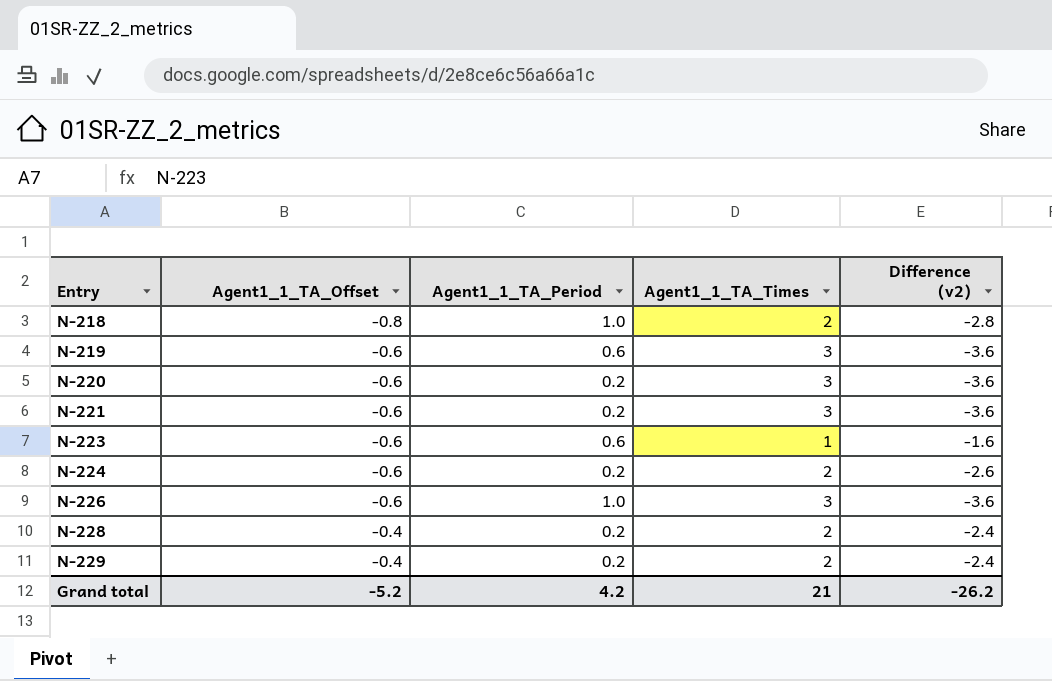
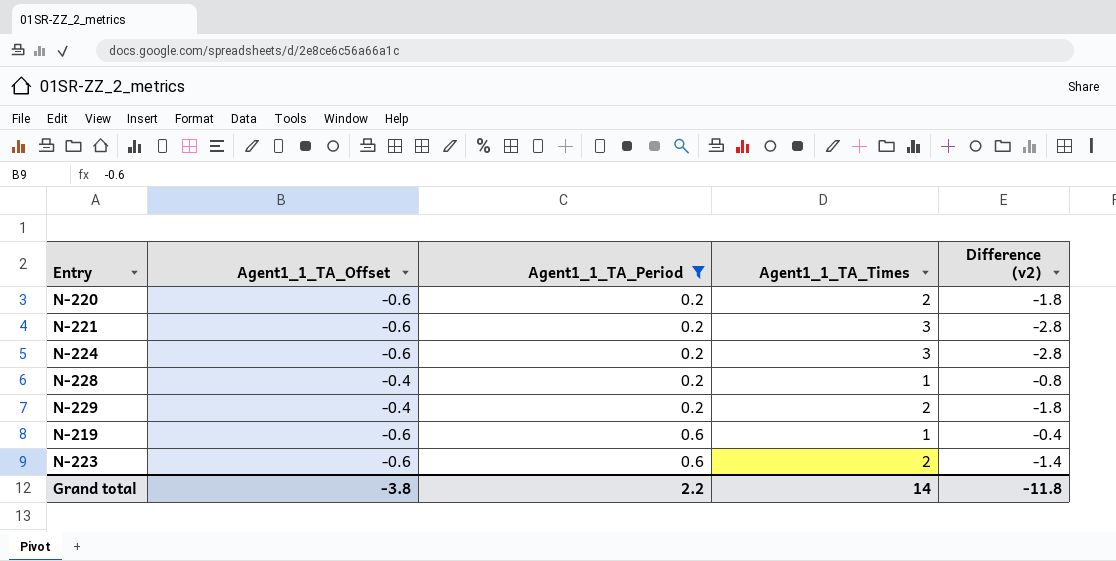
filter: none -> Agent1_1_TA_Period != 1.0
row order: Entry ascending -> Agent1_1_TA_Period ascending
column Difference (v2) | formula: [Agent1_1_TA_Offset] - [Agent1_1_TA_Times] -> [Agent1_1_TA_Period] - [Agent1_1_TA_Times]
N-220 | Agent1_1_TA_Times: 3 -> 2
N-224 | Agent1_1_TA_Times: 2 -> 3
N-228 | Agent1_1_TA_Times: 2 -> 1
N-219 | Agent1_1_TA_Times: 3 -> 1
N-223 | Agent1_1_TA_Times: 1 -> 2
Grand total | Agent1_1_TA_Offset: -5.2 -> -3.8
Grand total | Agent1_1_TA_Period: 4.2 -> 2.2
Grand total | Agent1_1_TA_Times: 21 -> 14
Grand total | Difference (v2): -26.2 -> -11.8

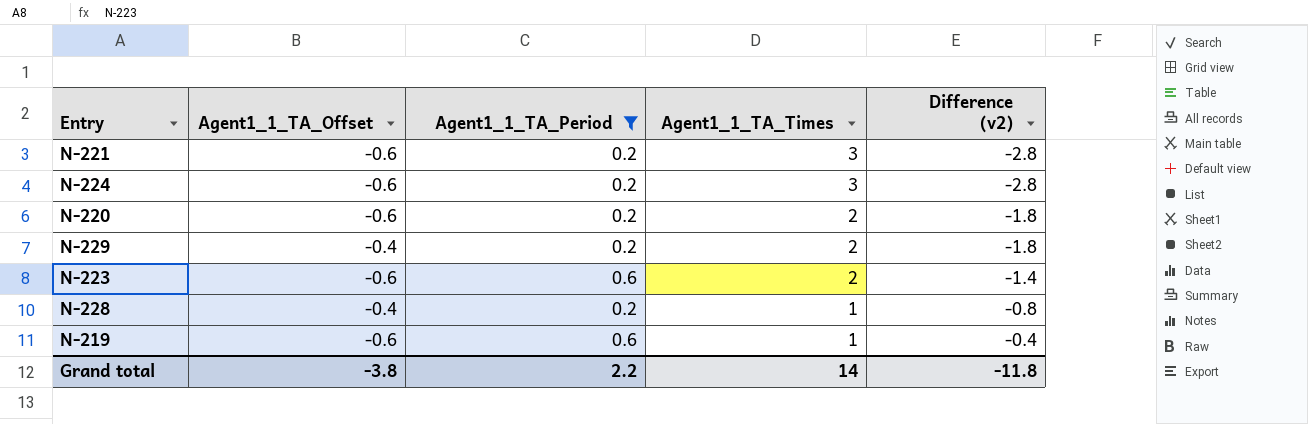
row order: Agent1_1_TA_Period ascending -> Agent1_1_TA_Times descending

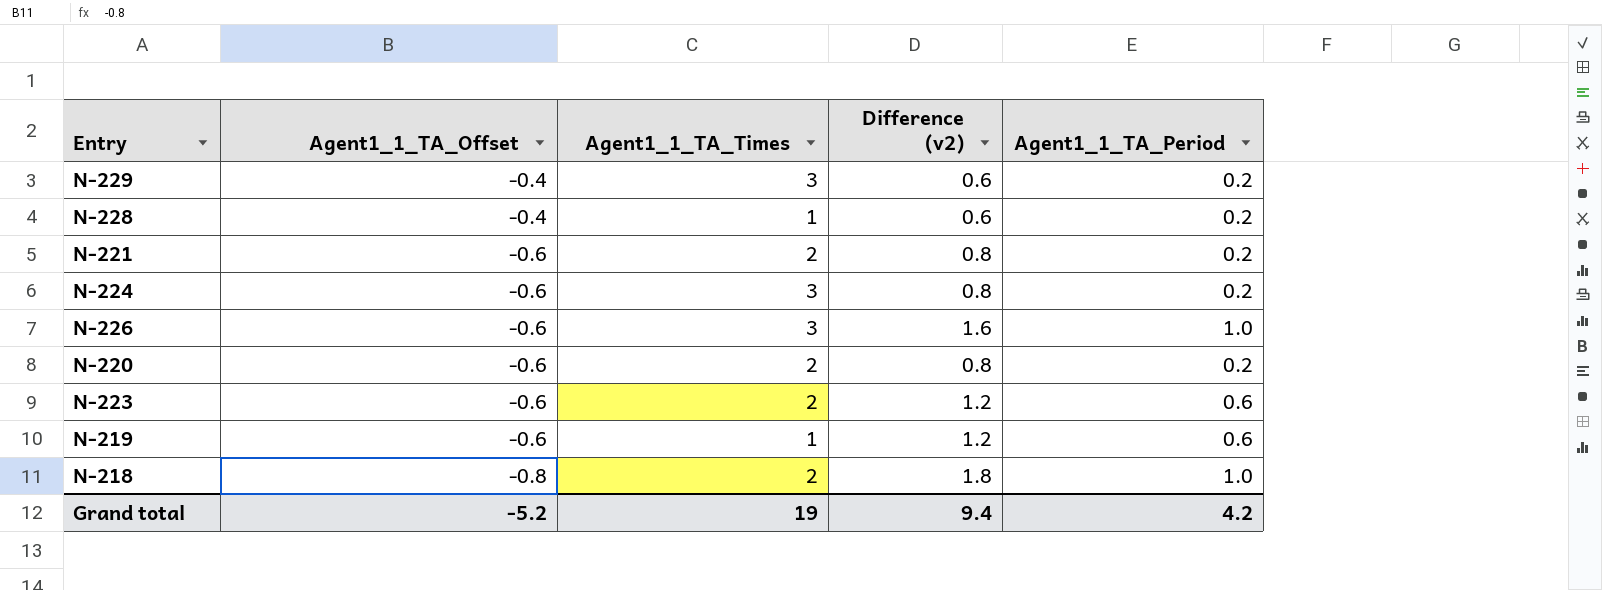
filter: Agent1_1_TA_Period != 1.0 -> none
row order: Agent1_1_TA_Times descending -> Agent1_1_TA_Offset descending
column Difference (v2) | formula: [Agent1_1_TA_Period] - [Agent1_1_TA_Times] -> [Agent1_1_TA_Period] - [Agent1_1_TA_Offset]
column Agent1_1_TA_Period | position: 3 -> 5
N-229 | Agent1_1_TA_Times: 2 -> 3
N-221 | Agent1_1_TA_Times: 3 -> 2
Grand total | Agent1_1_TA_Offset: -3.8 -> -5.2
Grand total | Agent1_1_TA_Times: 14 -> 19
Grand total | Difference (v2): -11.8 -> 9.4
Grand total | Agent1_1_TA_Period: 2.2 -> 4.2

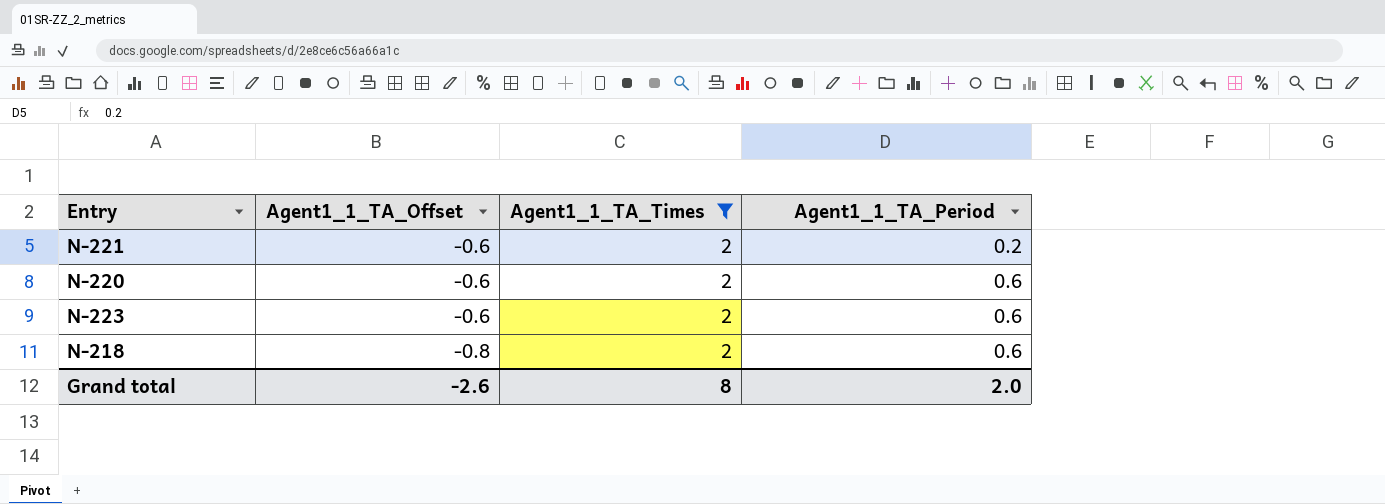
filter: none -> Agent1_1_TA_Times = 2
column Difference (v2) | formula: [Agent1_1_TA_Period] - [Agent1_1_TA_Offset] -> none
N-220 | Agent1_1_TA_Period: 0.2 -> 0.6
N-218 | Agent1_1_TA_Period: 1.0 -> 0.6
Grand total | Agent1_1_TA_Offset: -5.2 -> -2.6
Grand total | Agent1_1_TA_Times: 19 -> 8
Grand total | Agent1_1_TA_Period: 4.2 -> 2.0

